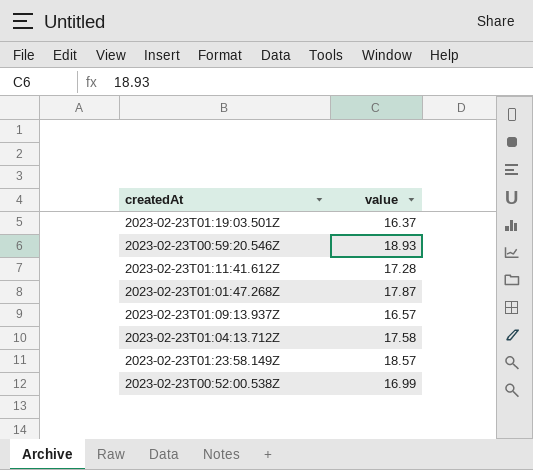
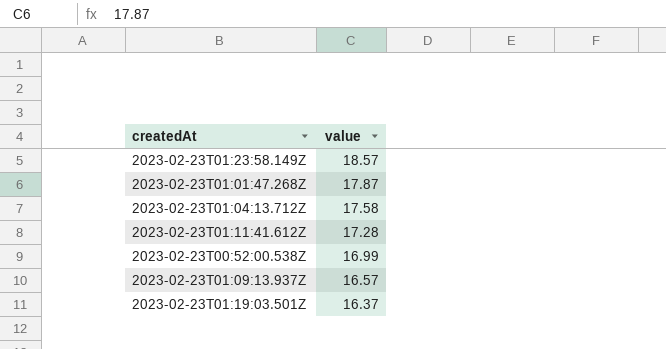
row order: none -> value descending
row 2023-02-23T00:59:20.546Z: 18.93 -> none

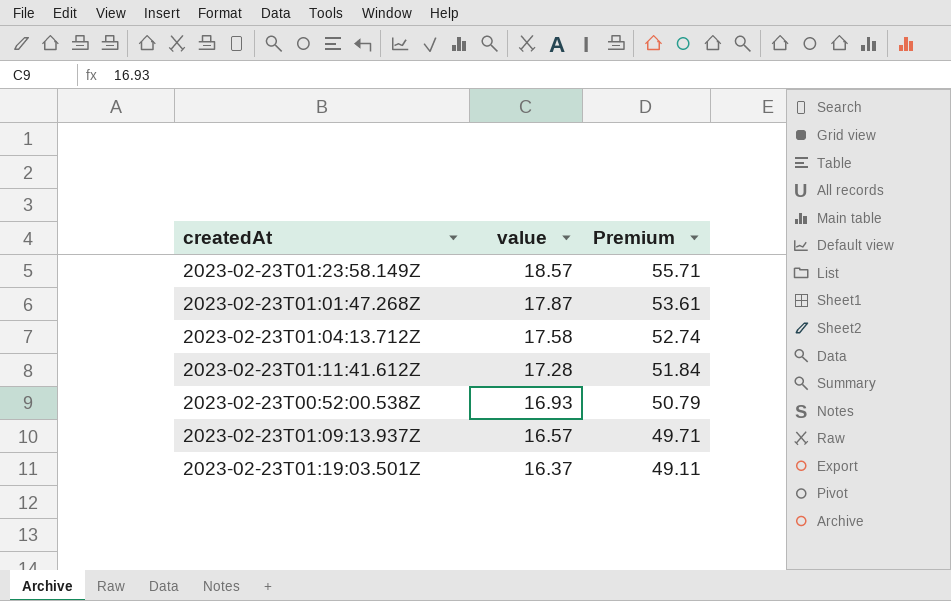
column Premium | formula: none -> [value] * 3
2023-02-23T00:52:00.538Z | value: 16.99 -> 16.93

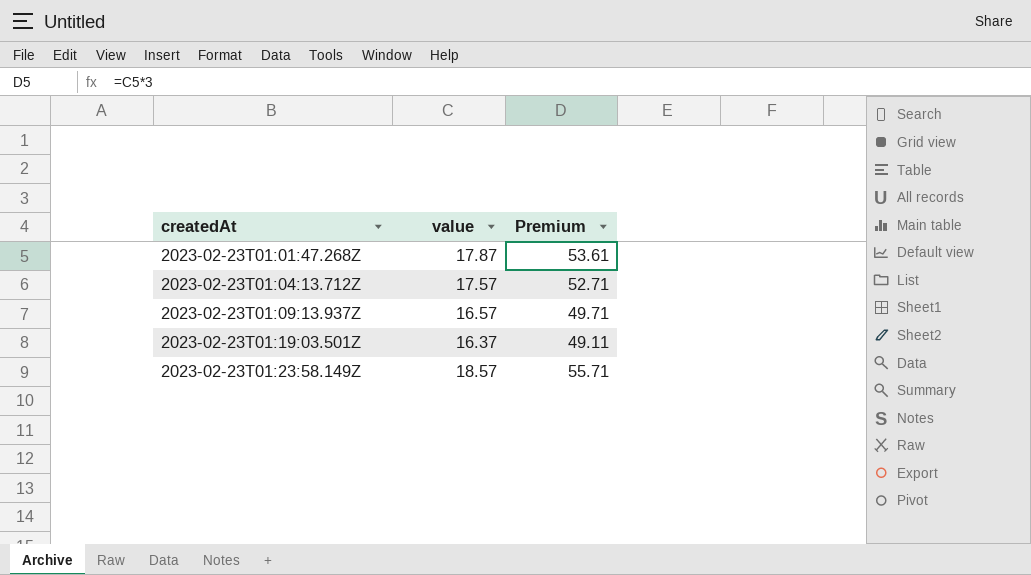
row order: value descending -> createdAt ascending
row 2023-02-23T01:11:41.612Z: 17.28 | 51.84 -> none
row 2023-02-23T00:52:00.538Z: 16.93 | 50.79 -> none
2023-02-23T01:04:13.712Z | value: 17.58 -> 17.57
2023-02-23T01:04:13.712Z | Premium: 52.74 -> 52.71

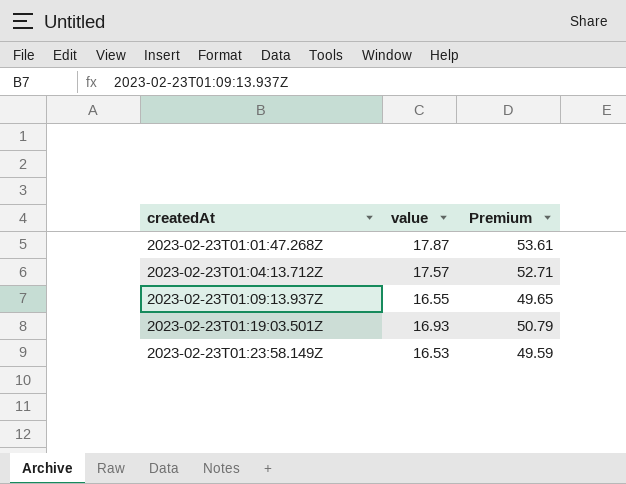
2023-02-23T01:09:13.937Z | value: 16.57 -> 16.55
2023-02-23T01:09:13.937Z | Premium: 49.71 -> 49.65
2023-02-23T01:19:03.501Z | value: 16.37 -> 16.93
2023-02-23T01:19:03.501Z | Premium: 49.11 -> 50.79
2023-02-23T01:23:58.149Z | value: 18.57 -> 16.53
2023-02-23T01:23:58.149Z | Premium: 55.71 -> 49.59

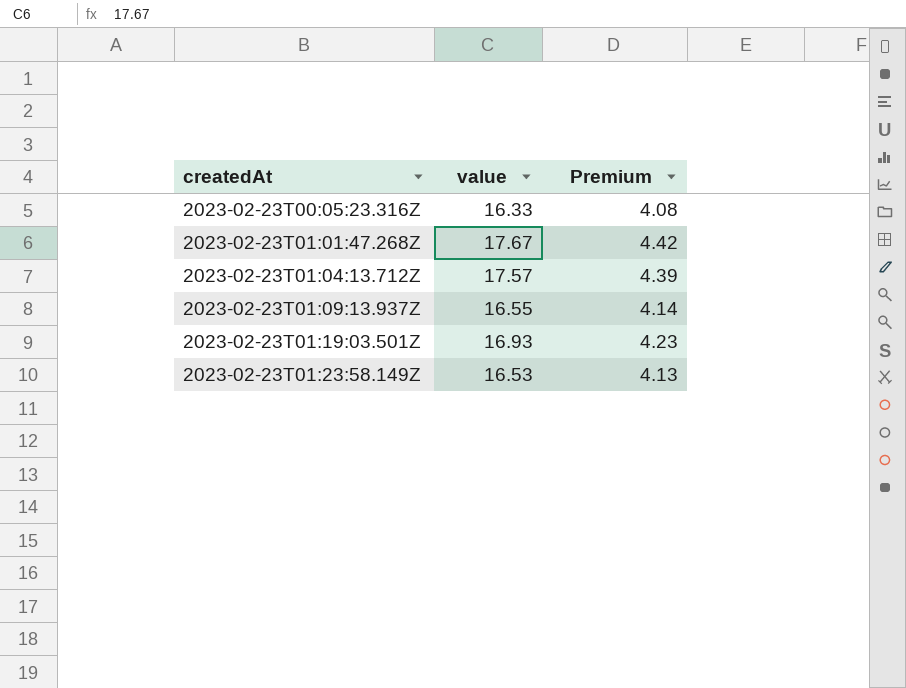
column Premium | formula: [value] * 3 -> [value] * 0.25
row 2023-02-23T00:05:23.316Z: none -> 16.33 | 4.08
2023-02-23T01:01:47.268Z | value: 17.87 -> 17.67

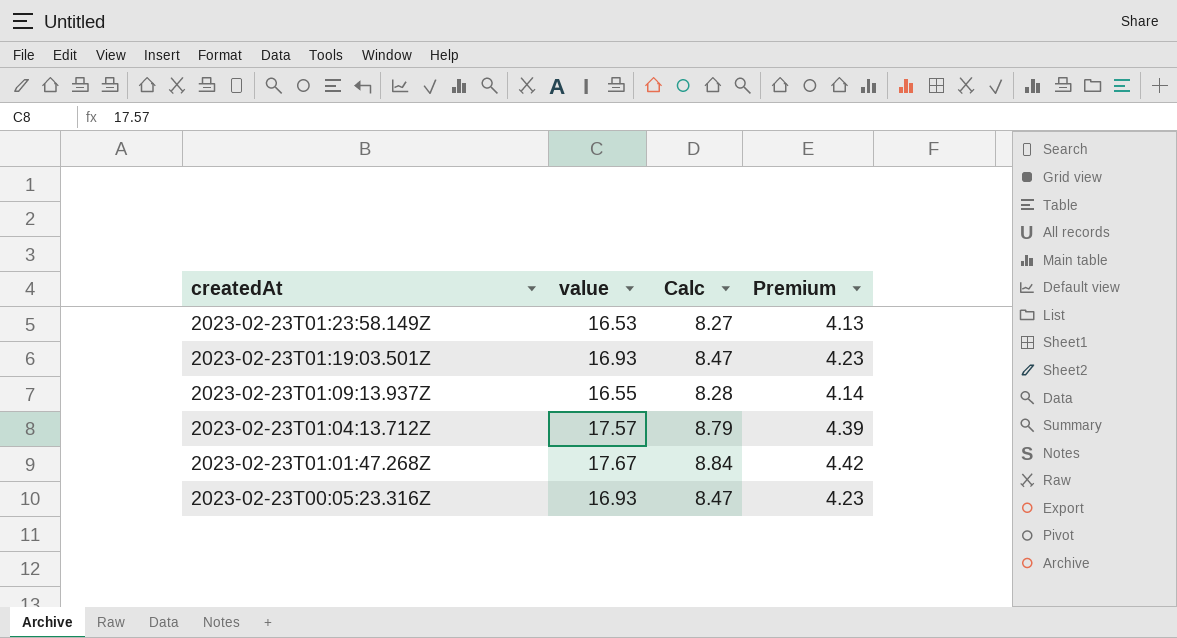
row order: createdAt ascending -> createdAt descending
column Calc | formula: none -> [value] * 0.5
2023-02-23T00:05:23.316Z | value: 16.33 -> 16.93
2023-02-23T00:05:23.316Z | Premium: 4.08 -> 4.23

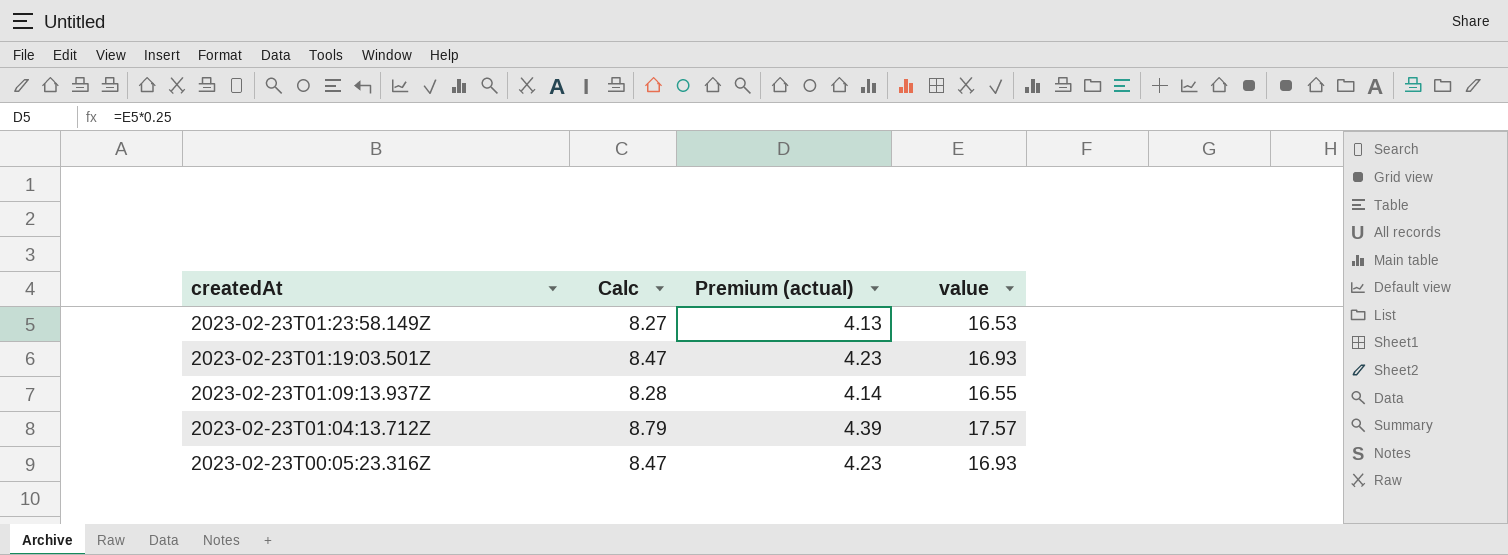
column name: Premium -> Premium (actual)
column value | position: 2 -> 4
row 2023-02-23T01:01:47.268Z: 17.67 | 8.84 | 4.42 -> none

